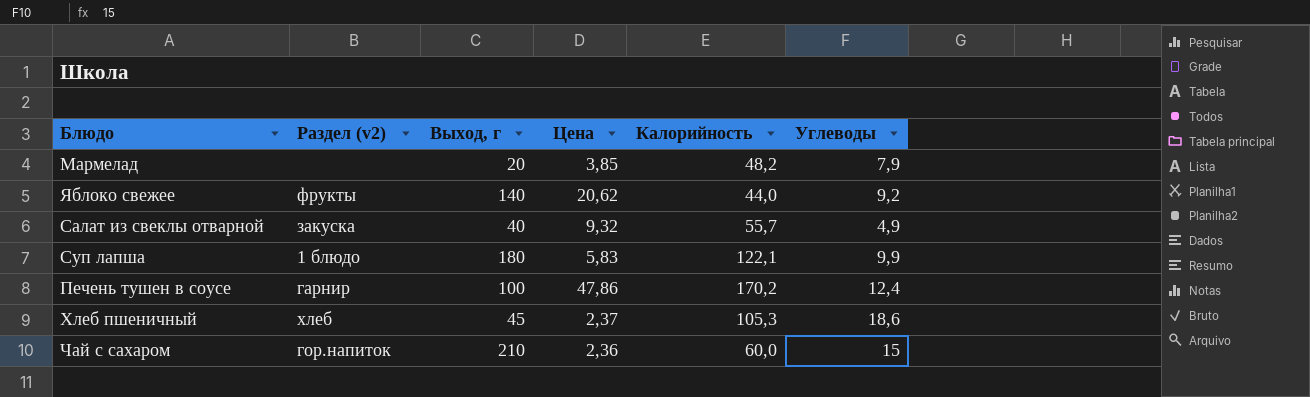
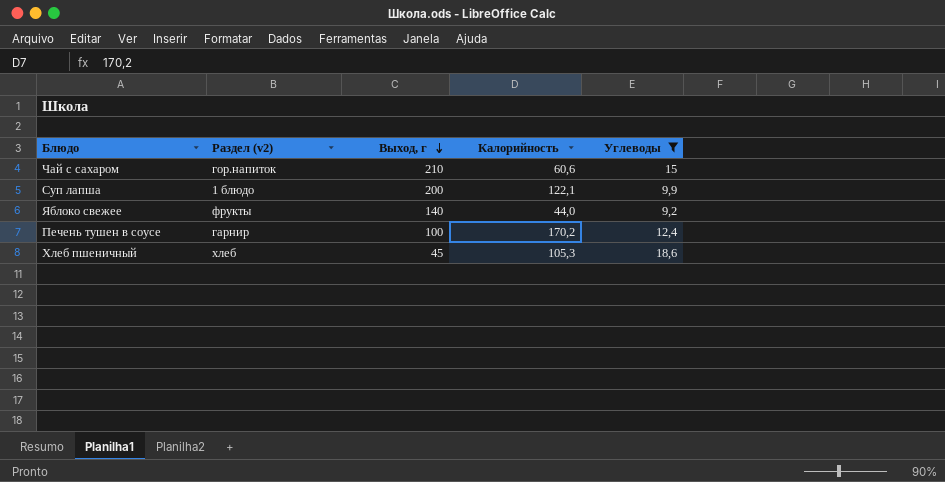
filter: none -> Углеводы >= 9,2
row order: none -> Выход, г descending
column Цена | position: 4 -> none
Чай с сахаром | Калорийность: 60,0 -> 60,6
Суп лапша | Выход, г: 180 -> 200

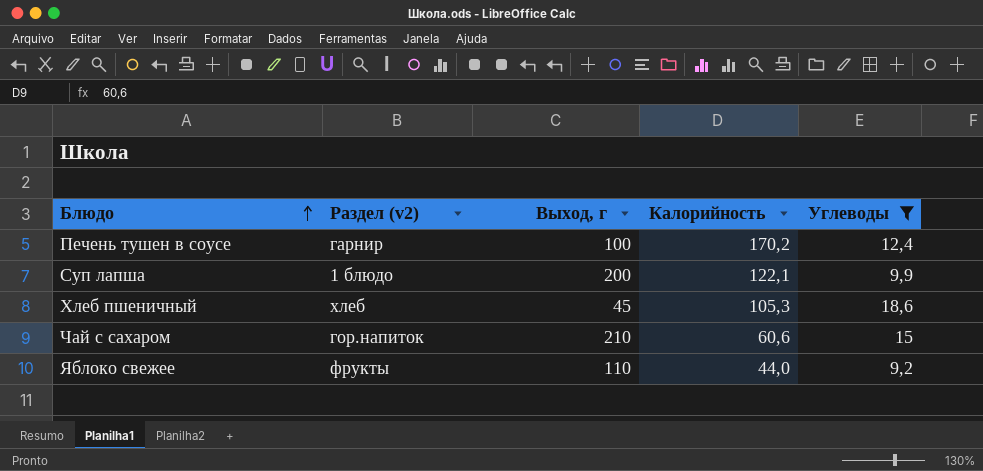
row order: Выход, г descending -> Блюдо ascending
Яблоко свежее | Выход, г: 140 -> 110

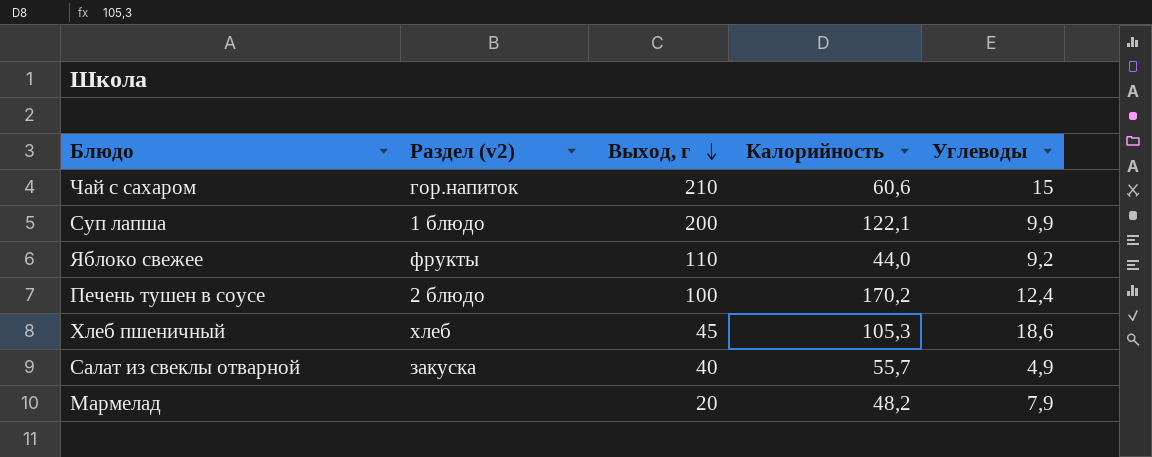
filter: Углеводы >= 9,2 -> none
row order: Блюдо ascending -> Выход, г descending
Печень тушен в соусе | Раздел (v2): гарнир -> 2 блюдо

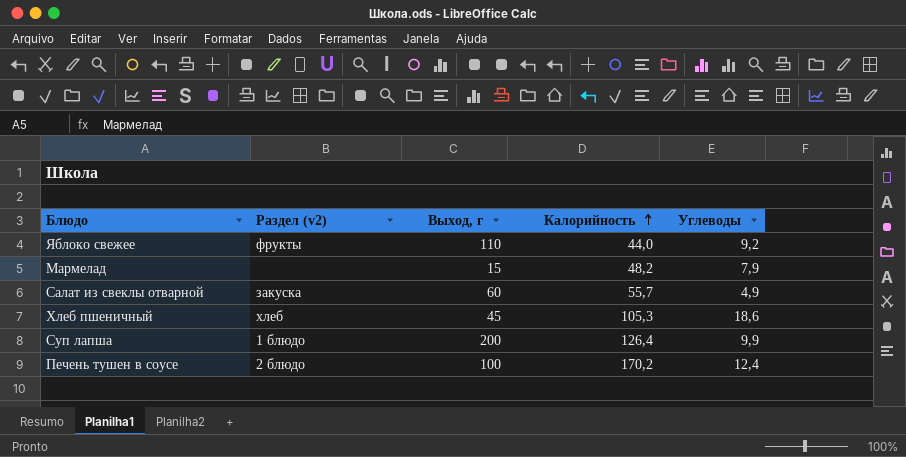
row order: Выход, г descending -> Калорийность ascending
row Чай с сахаром: гор.напиток | 210 | 60,6 | 15 -> none
Мармелад | Выход, г: 20 -> 15
Салат из свеклы отварной | Выход, г: 40 -> 60
Суп лапша | Калорийность: 122,1 -> 126,4

